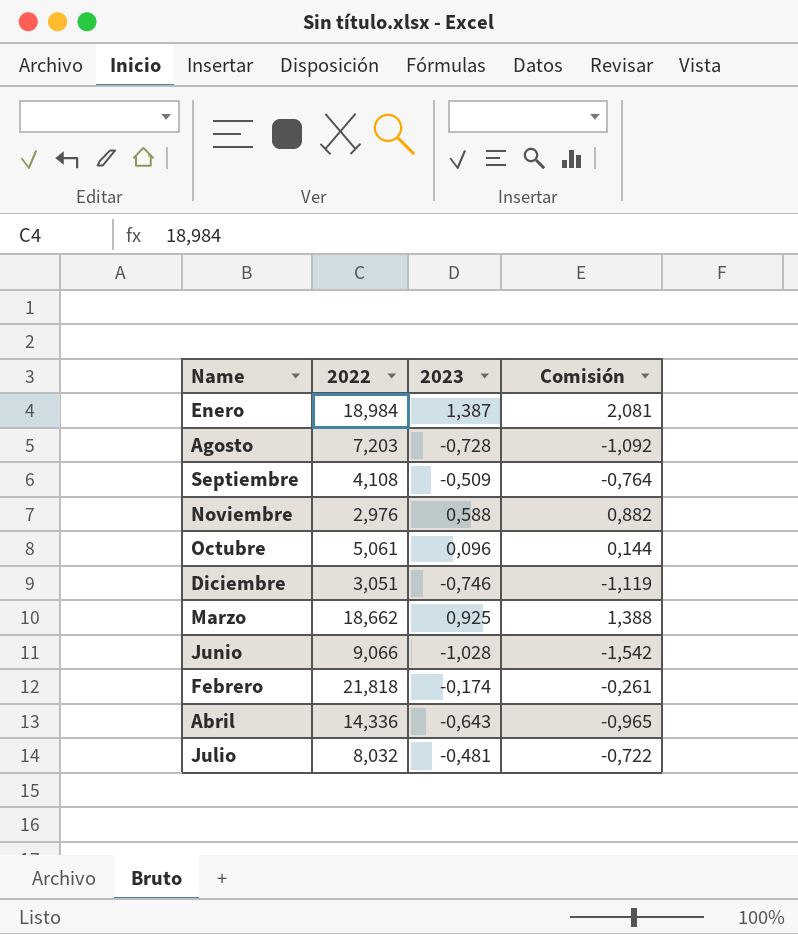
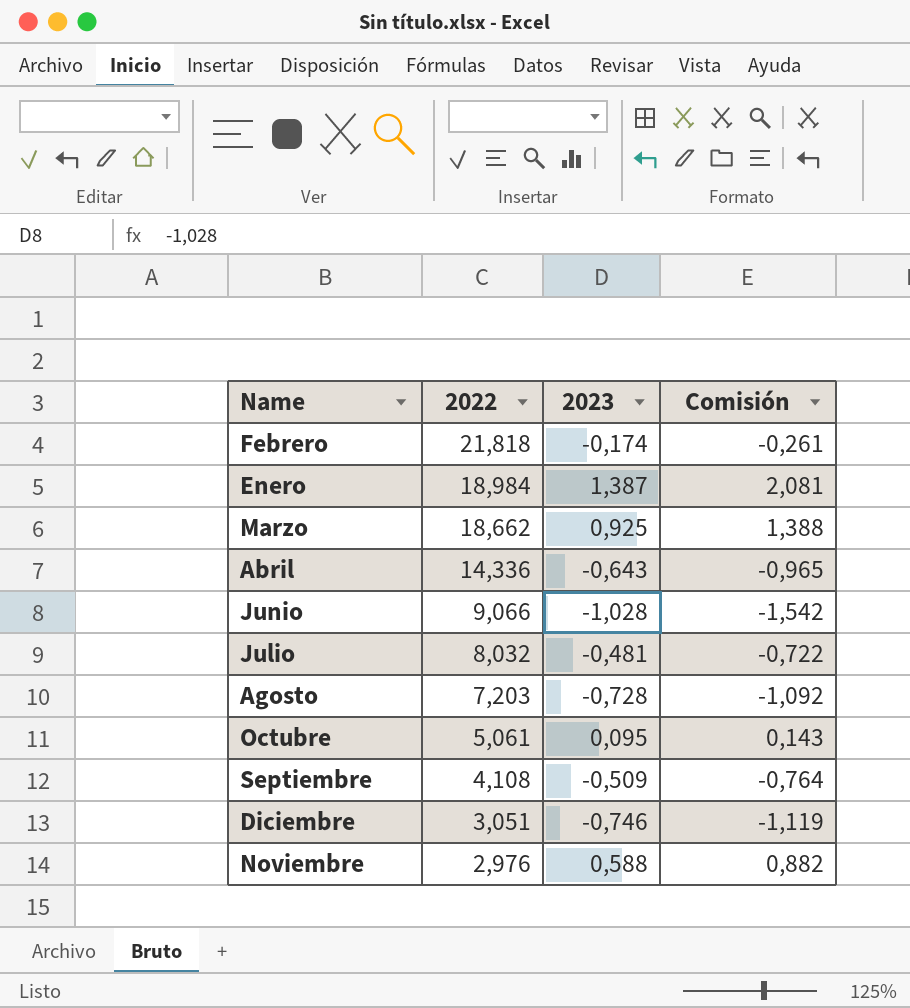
row order: none -> 2022 descending
Octubre | 2023: 0,096 -> 0,095
Octubre | Comisión: 0,144 -> 0,143

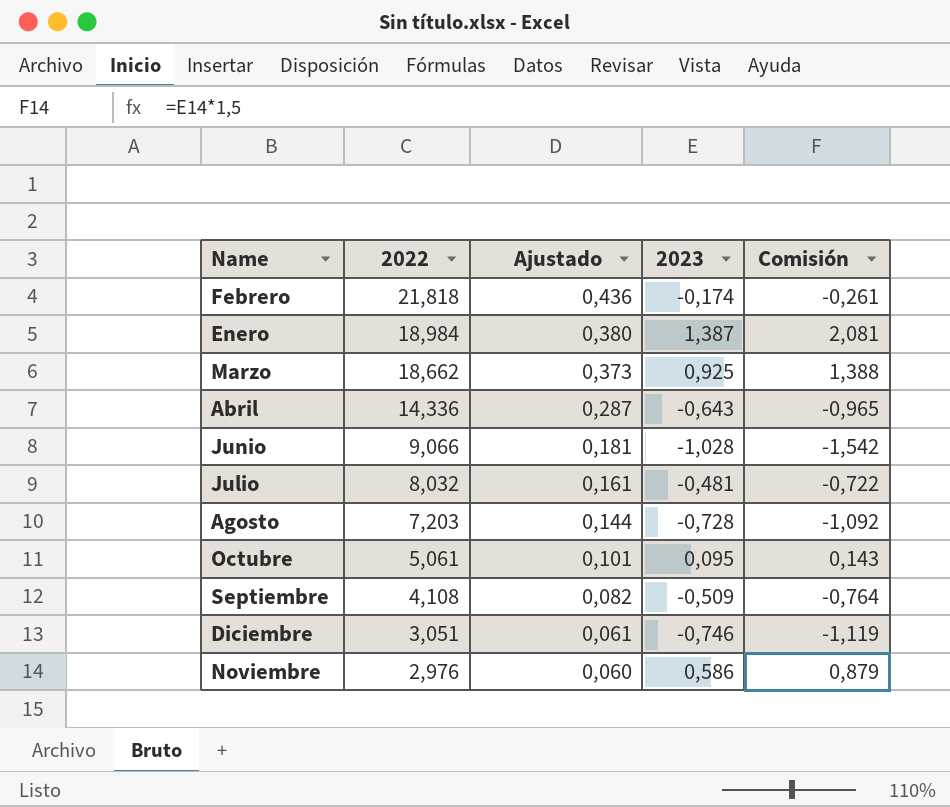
column Ajustado | formula: none -> [2022] * 0,02
Noviembre | 2023: 0,588 -> 0,586
Noviembre | Comisión: 0,882 -> 0,879

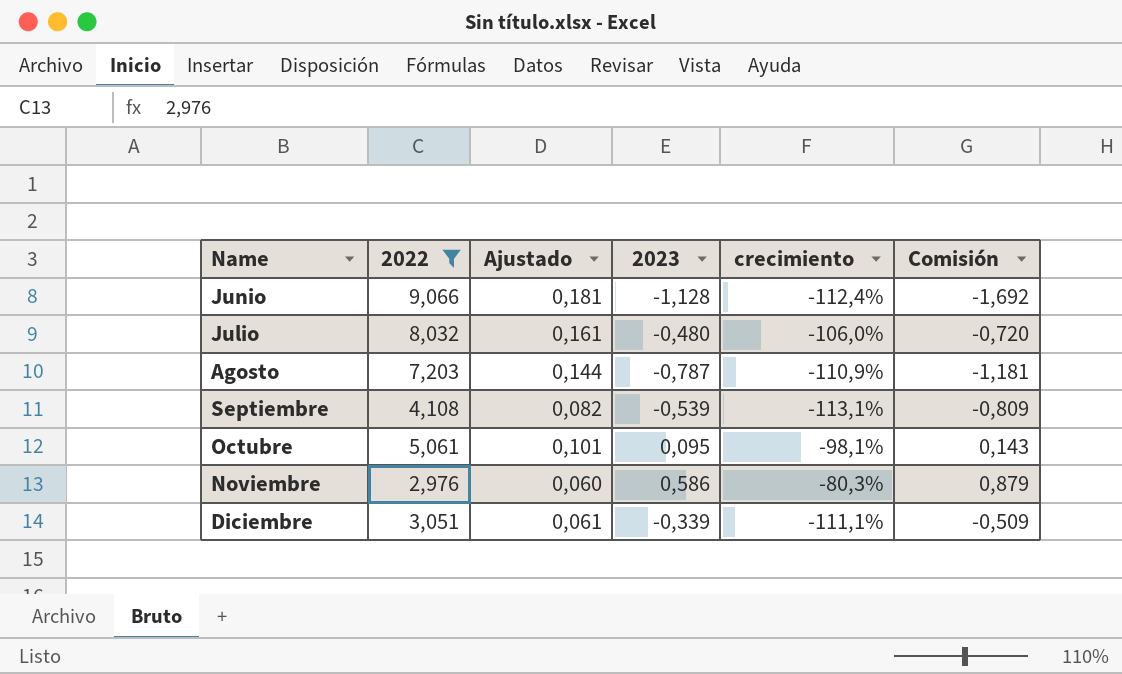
filter: none -> 2022 <= 9,066
row order: 2022 descending -> Name ascending
column crecimiento | formula: none -> ([2023] - [2022]) / [2022]
Junio | 2023: -1,028 -> -1,128
Junio | Comisión: -1,542 -> -1,692
Julio | 2023: -0,481 -> -0,480
Julio | Comisión: -0,722 -> -0,720
Agosto | 2023: -0,728 -> -0,787
Agosto | Comisión: -1,092 -> -1,181
Septiembre | 2023: -0,509 -> -0,539
Septiembre | Comisión: -0,764 -> -0,809
Diciembre | 2023: -0,746 -> -0,339
Diciembre | Comisión: -1,119 -> -0,509

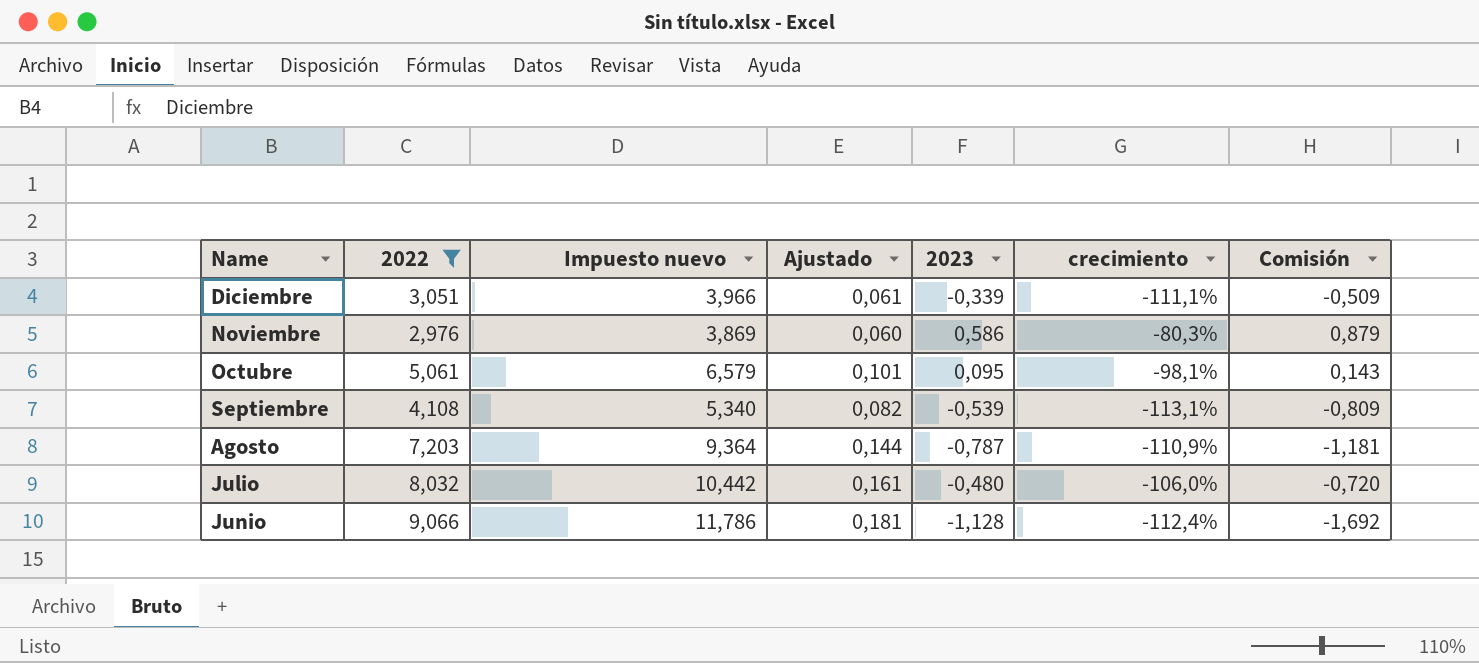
row order: Name ascending -> Name descending
column Impuesto nuevo | formula: none -> [2022] * 1,3

